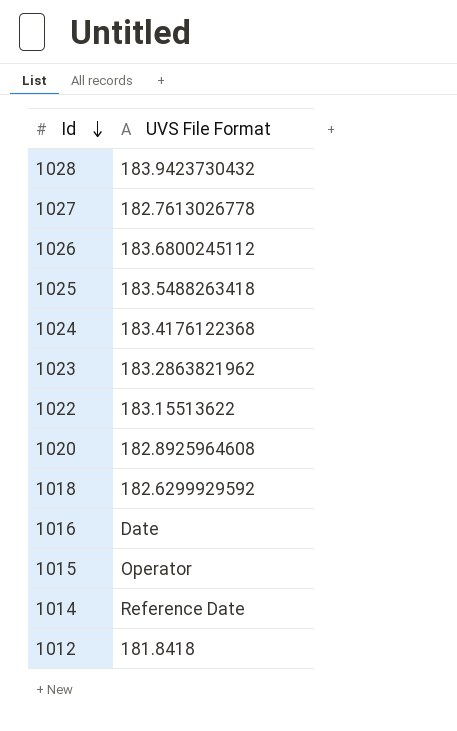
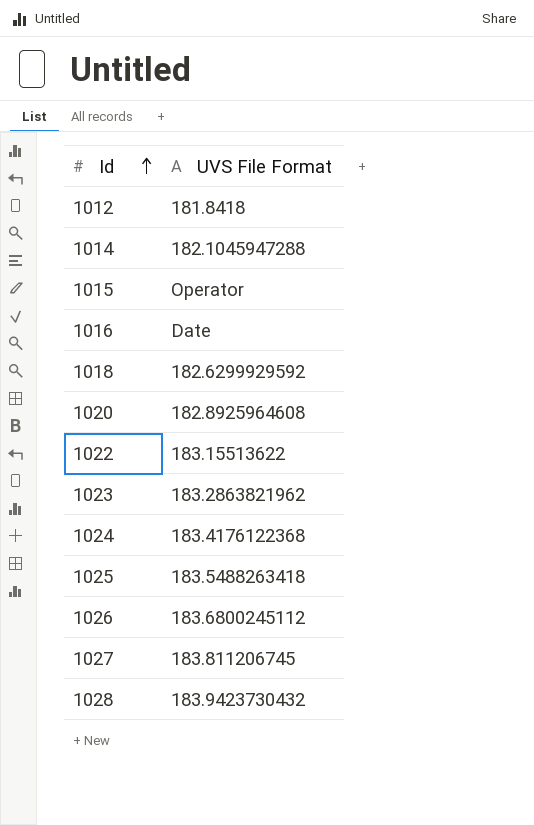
row order: Id descending -> Id ascending
1014 | UVS File Format: Reference Date -> 182.1045947288
1027 | UVS File Format: 182.7613026778 -> 183.811206745

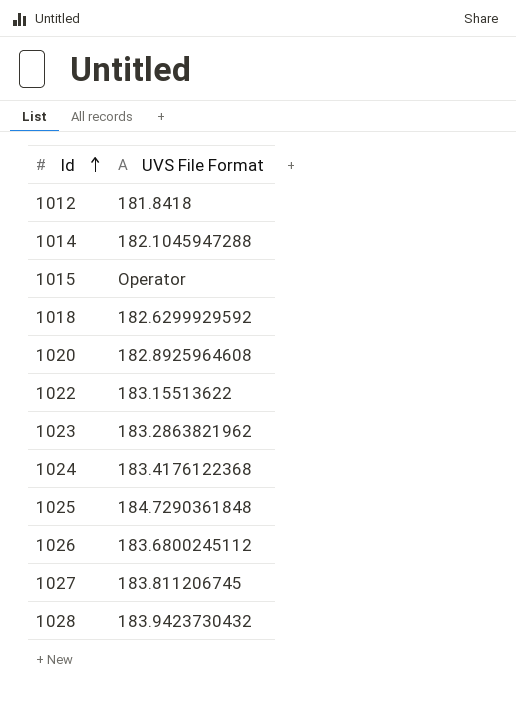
row 1016: Date -> none
1025 | UVS File Format: 183.5488263418 -> 184.7290361848

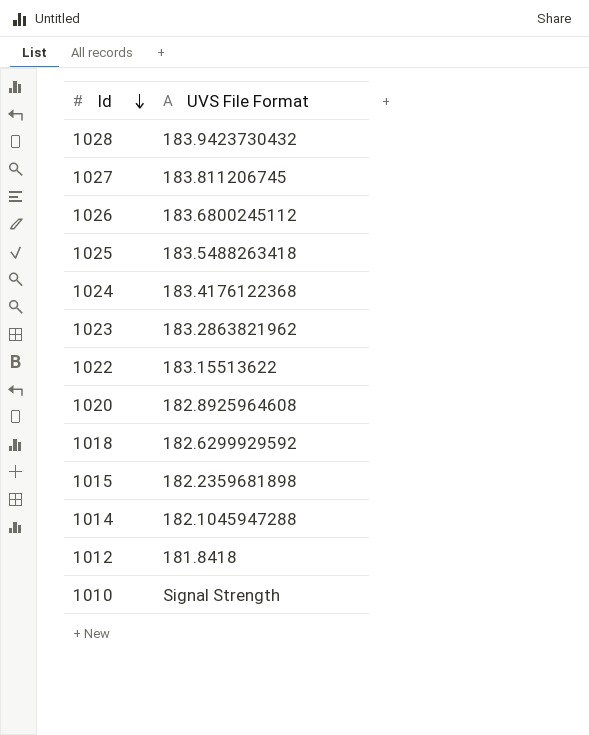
row order: Id ascending -> Id descending
1025 | UVS File Format: 184.7290361848 -> 183.5488263418
1015 | UVS File Format: Operator -> 182.2359681898
row 1010: none -> Signal Strength

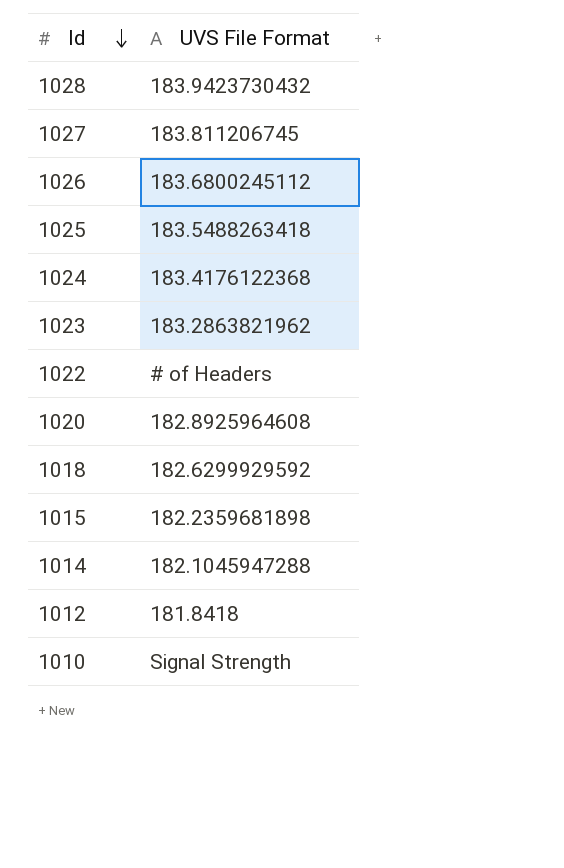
1022 | UVS File Format: 183.15513622 -> # of Headers

